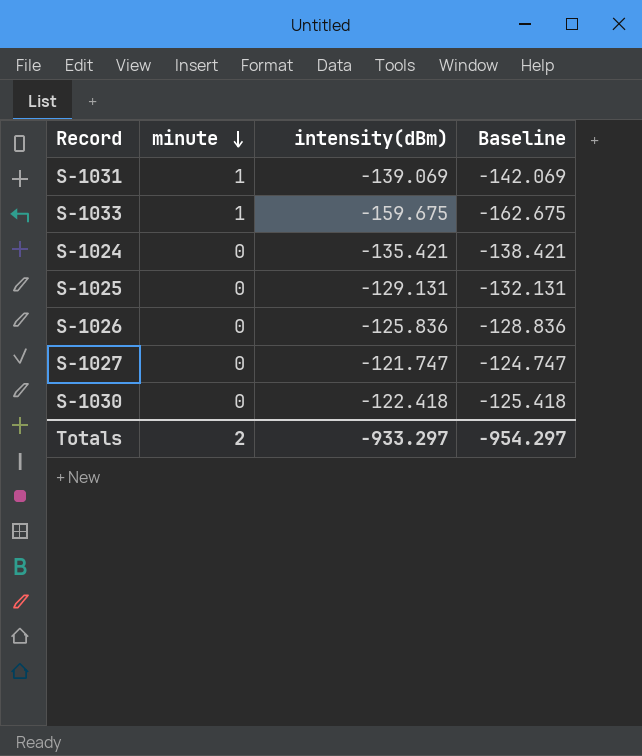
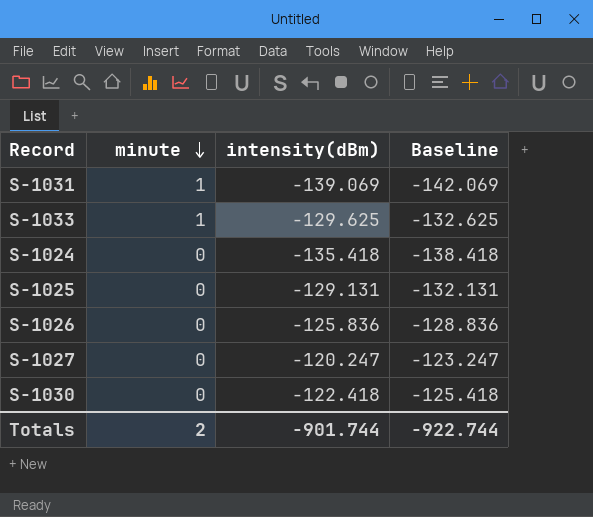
S-1033 | intensity(dBm): -159.675 -> -129.625
S-1033 | Baseline: -162.675 -> -132.625
S-1024 | intensity(dBm): -135.421 -> -135.418
S-1024 | Baseline: -138.421 -> -138.418
S-1027 | intensity(dBm): -121.747 -> -120.247
S-1027 | Baseline: -124.747 -> -123.247
Totals | intensity(dBm): -933.297 -> -901.744
Totals | Baseline: -954.297 -> -922.744

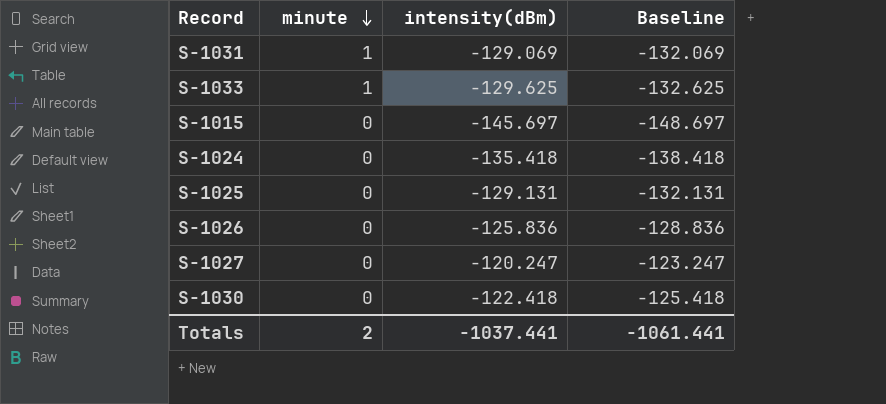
S-1031 | intensity(dBm): -139.069 -> -129.069
S-1031 | Baseline: -142.069 -> -132.069
row S-1015: none -> 0 | -145.697 | -148.697
Totals | intensity(dBm): -901.744 -> -1037.441
Totals | Baseline: -922.744 -> -1061.441

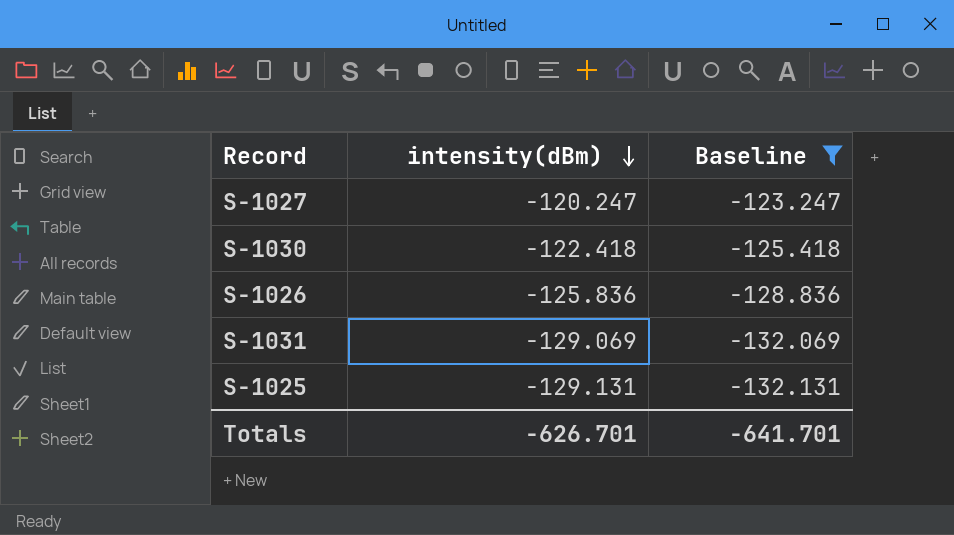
filter: none -> Baseline >= -132.131
row order: minute descending -> intensity(dBm) descending
column minute | position: 2 -> none
Totals | intensity(dBm): -1037.441 -> -626.701
Totals | Baseline: -1061.441 -> -641.701

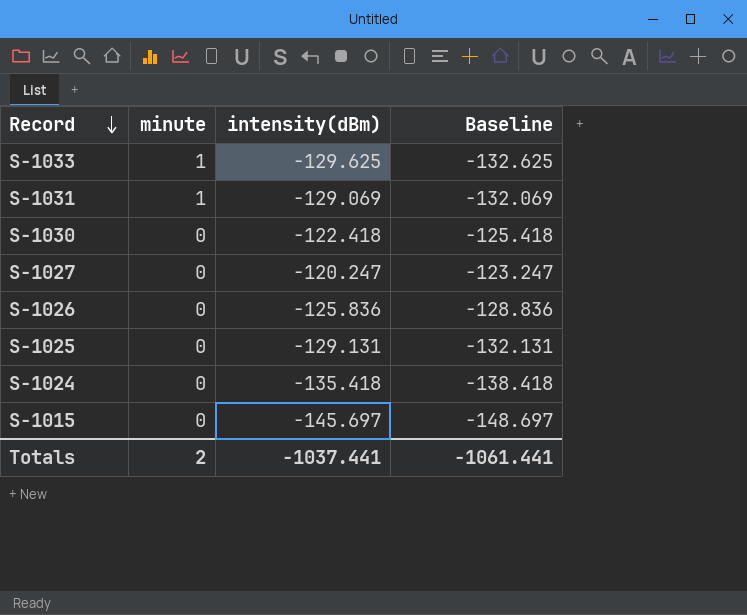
filter: Baseline >= -132.131 -> none
row order: intensity(dBm) descending -> Record descending
column minute | position: none -> 2
Totals | intensity(dBm): -626.701 -> -1037.441
Totals | Baseline: -641.701 -> -1061.441

